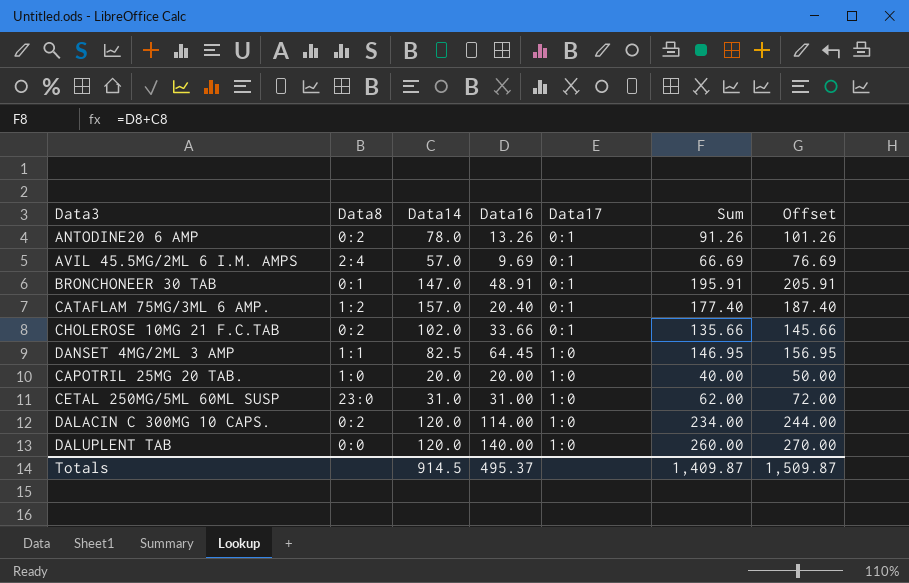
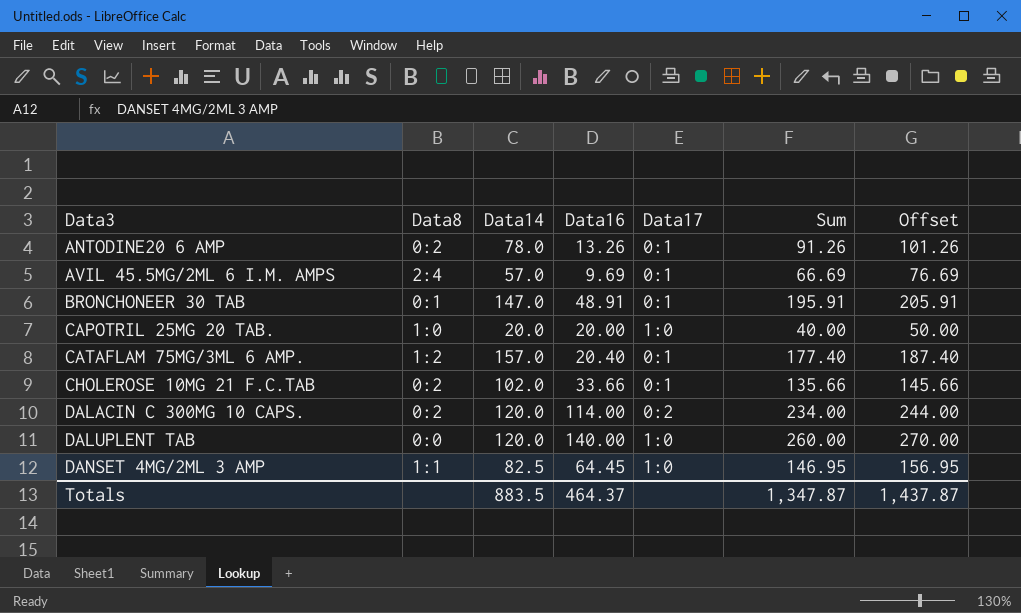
row order: Data17 ascending -> Data3 ascending
row CETAL 250MG/5ML 60ML SUSP: 23:0 | 31.0 | 31.00 | 1:0 | 62.00 | 72.00 -> none
DALACIN C 300MG 10 CAPS. | Data17: 1:0 -> 0:2
Totals | Data14: 914.5 -> 883.5
Totals | Data16: 495.37 -> 464.37
Totals | Sum: 1,409.87 -> 1,347.87
Totals | Offset: 1,509.87 -> 1,437.87

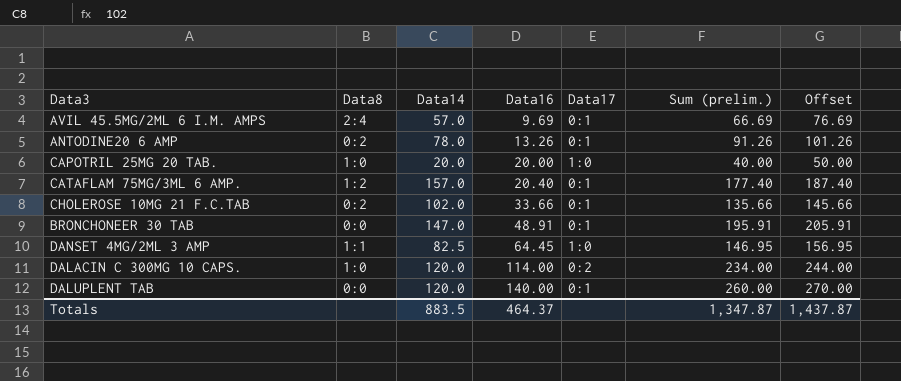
row order: Data3 ascending -> Data16 ascending
column name: Sum -> Sum (prelim.)
BRONCHONEER 30 TAB | Data8: 0:1 -> 0:0
DALACIN C 300MG 10 CAPS. | Data8: 0:2 -> 1:0
DALUPLENT TAB | Data17: 1:0 -> 0:1

